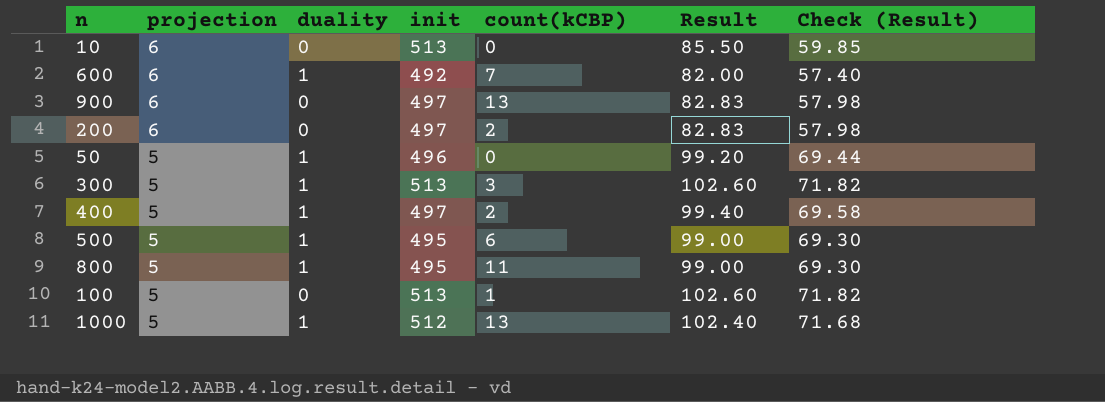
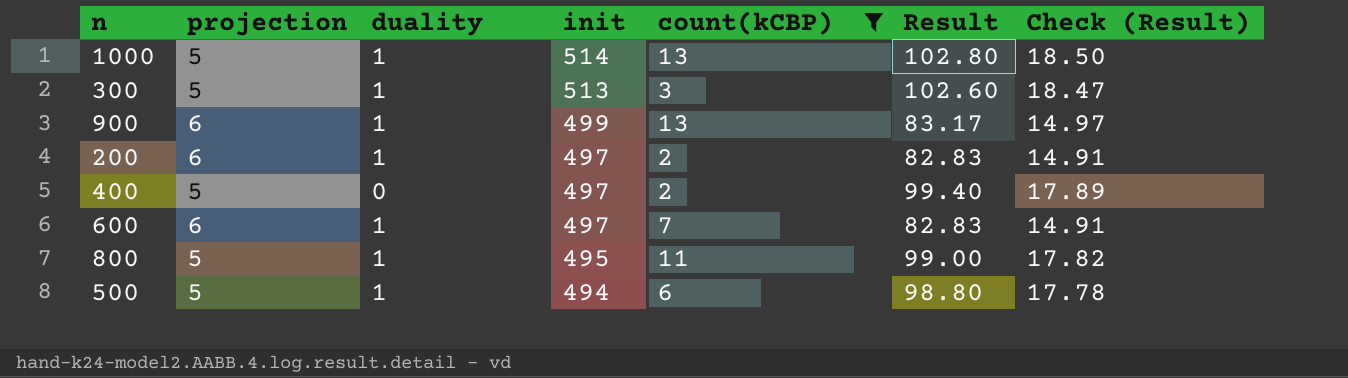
filter: none -> count(kCBP) >= 2
row order: projection descending -> init descending
column Check (Result) | formula: [Result] * 0.7 -> [Result] * 0.18
1000 | init: 512 -> 514
1000 | Result: 102.40 -> 102.80
900 | duality: 0 -> 1
900 | init: 497 -> 499
900 | Result: 82.83 -> 83.17
200 | duality: 0 -> 1
400 | duality: 1 -> 0
600 | init: 492 -> 497
600 | Result: 82.00 -> 82.83
500 | init: 495 -> 494
500 | Result: 99.00 -> 98.80

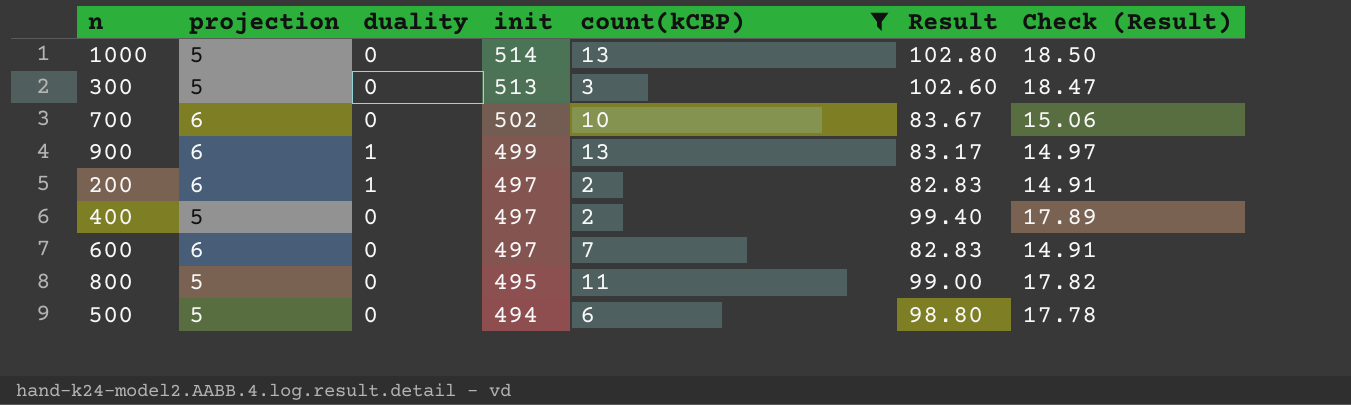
1000 | duality: 1 -> 0
300 | duality: 1 -> 0
row 700: none -> 6 | 0 | 502 | 10 | 83.67 | 15.06
600 | duality: 1 -> 0
800 | duality: 1 -> 0
500 | duality: 1 -> 0

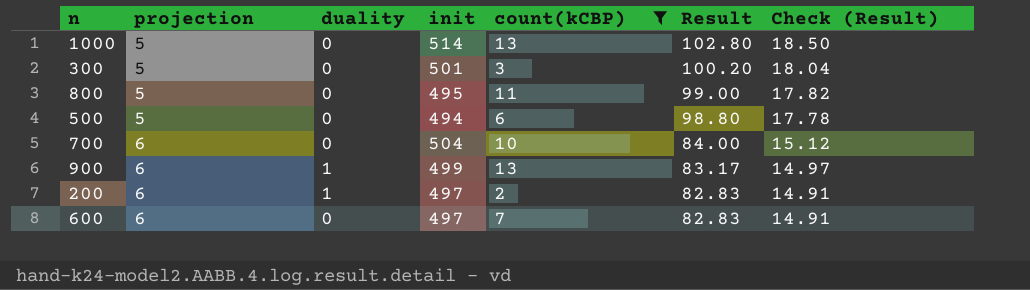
row order: init descending -> projection ascending
row 400: 5 | 0 | 497 | 2 | 99.40 | 17.89 -> none
300 | init: 513 -> 501
300 | Result: 102.60 -> 100.20
300 | Check (Result): 18.47 -> 18.04
700 | init: 502 -> 504
700 | Result: 83.67 -> 84.00
700 | Check (Result): 15.06 -> 15.12

